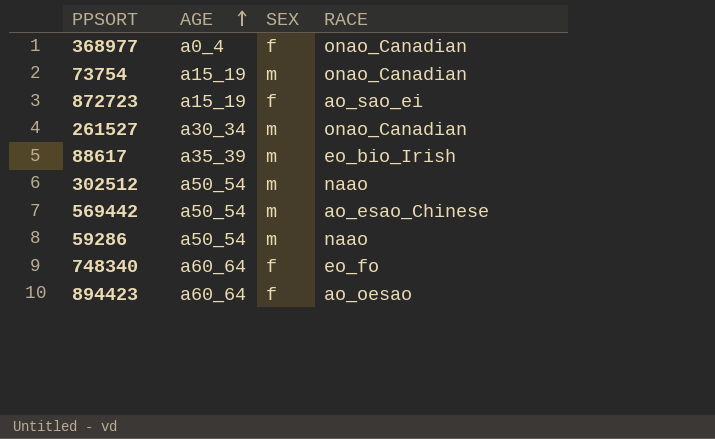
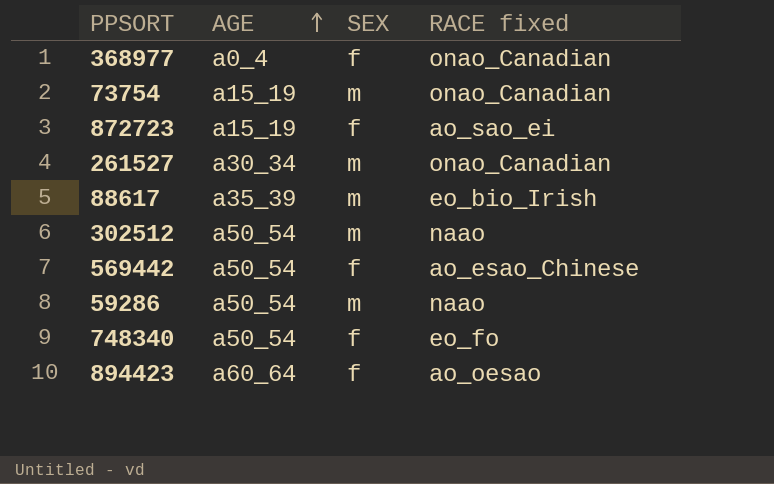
column name: RACE -> RACE fixed
569442 | SEX: m -> f
748340 | AGE: a60_64 -> a50_54

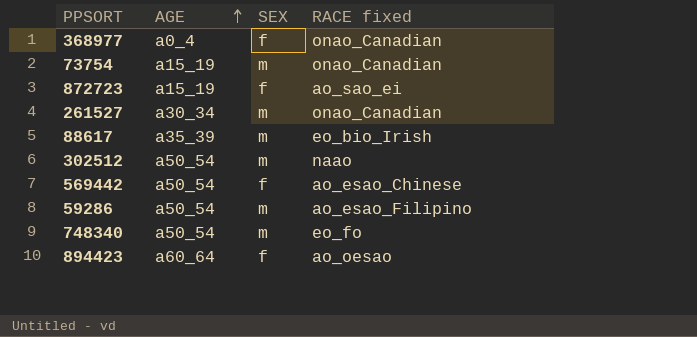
59286 | RACE fixed: naao -> ao_esao_Filipino
748340 | SEX: f -> m

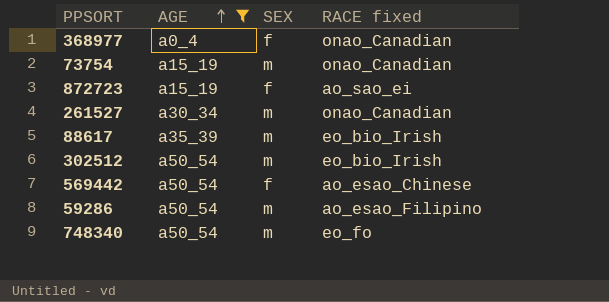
filter: none -> AGE != a60_64
302512 | RACE fixed: naao -> eo_bio_Irish

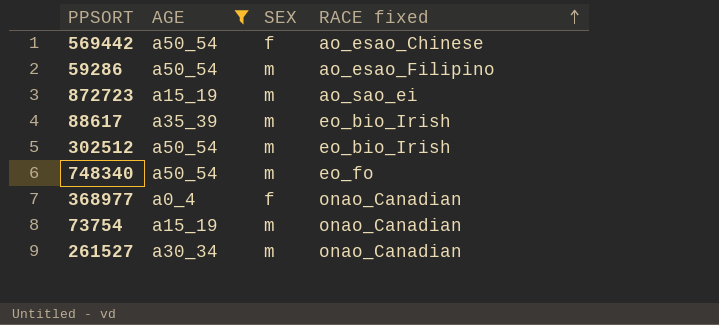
row order: AGE ascending -> RACE fixed ascending
872723 | SEX: f -> m

